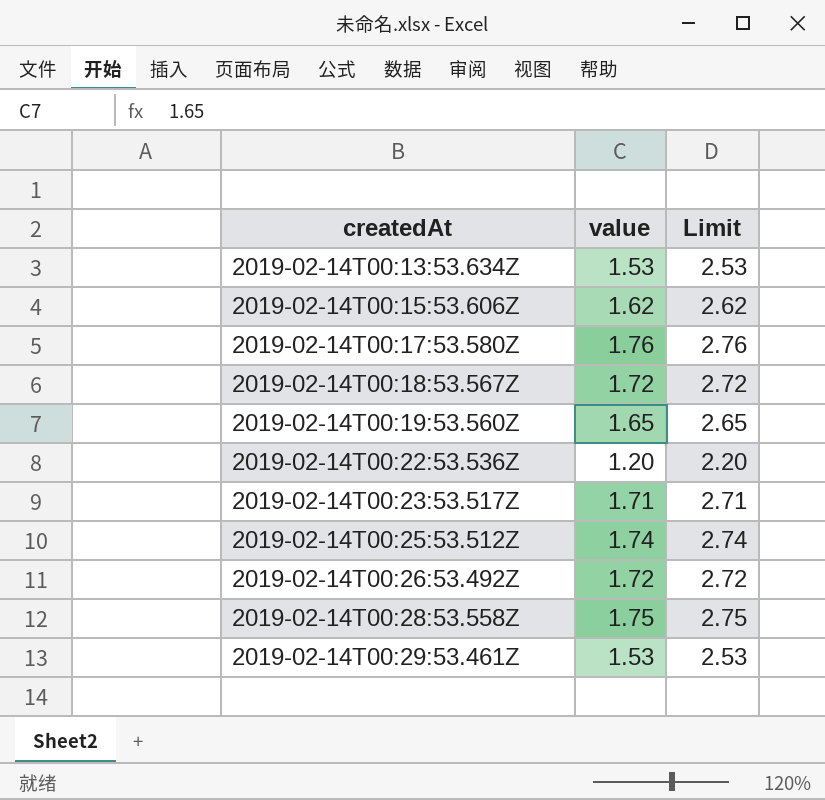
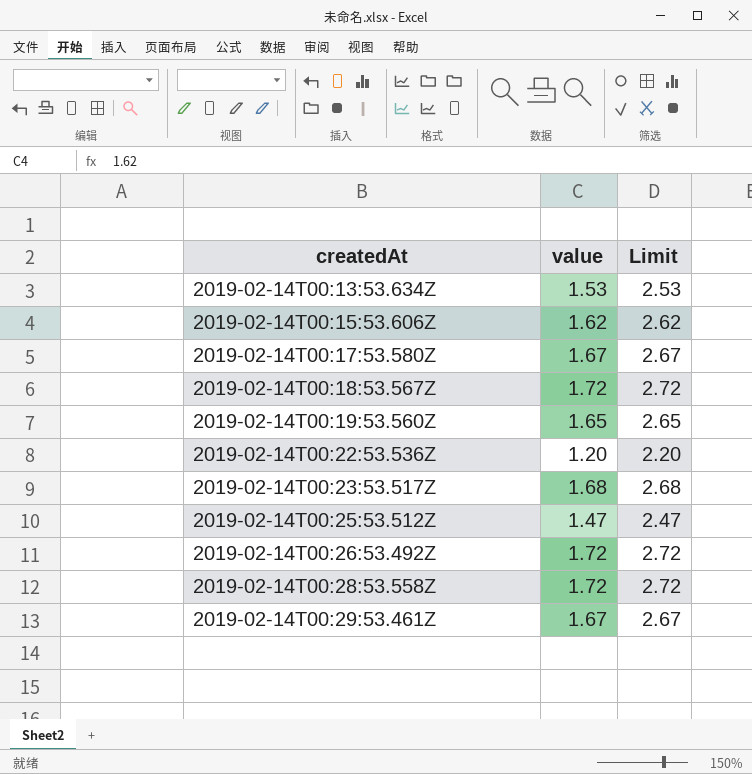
2019-02-14T00:17:53.580Z | value: 1.76 -> 1.67
2019-02-14T00:17:53.580Z | Limit: 2.76 -> 2.67
2019-02-14T00:23:53.517Z | value: 1.71 -> 1.68
2019-02-14T00:23:53.517Z | Limit: 2.71 -> 2.68
2019-02-14T00:25:53.512Z | value: 1.74 -> 1.47
2019-02-14T00:25:53.512Z | Limit: 2.74 -> 2.47
2019-02-14T00:28:53.558Z | value: 1.75 -> 1.72
2019-02-14T00:28:53.558Z | Limit: 2.75 -> 2.72
2019-02-14T00:29:53.461Z | value: 1.53 -> 1.67
2019-02-14T00:29:53.461Z | Limit: 2.53 -> 2.67

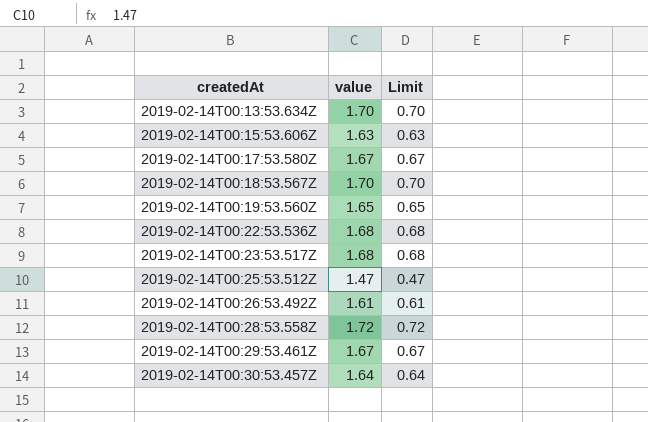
column Limit | formula: [value] + 1 -> [value] - 1
2019-02-14T00:13:53.634Z | value: 1.53 -> 1.70
2019-02-14T00:15:53.606Z | value: 1.62 -> 1.63
2019-02-14T00:18:53.567Z | value: 1.72 -> 1.70
2019-02-14T00:22:53.536Z | value: 1.20 -> 1.68
2019-02-14T00:26:53.492Z | value: 1.72 -> 1.61
row 2019-02-14T00:30:53.457Z: none -> 1.64 | 0.64

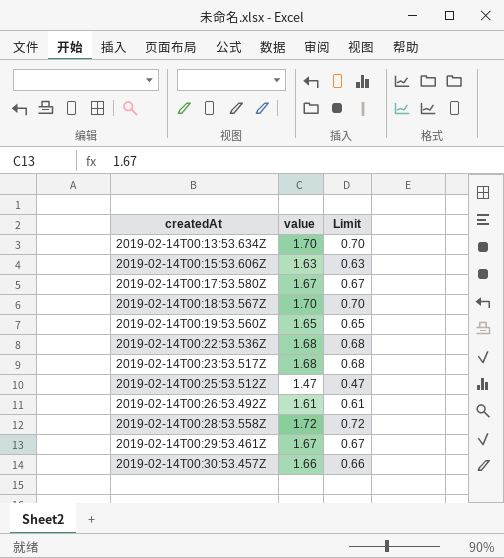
2019-02-14T00:30:53.457Z | value: 1.64 -> 1.66
2019-02-14T00:30:53.457Z | Limit: 0.64 -> 0.66

